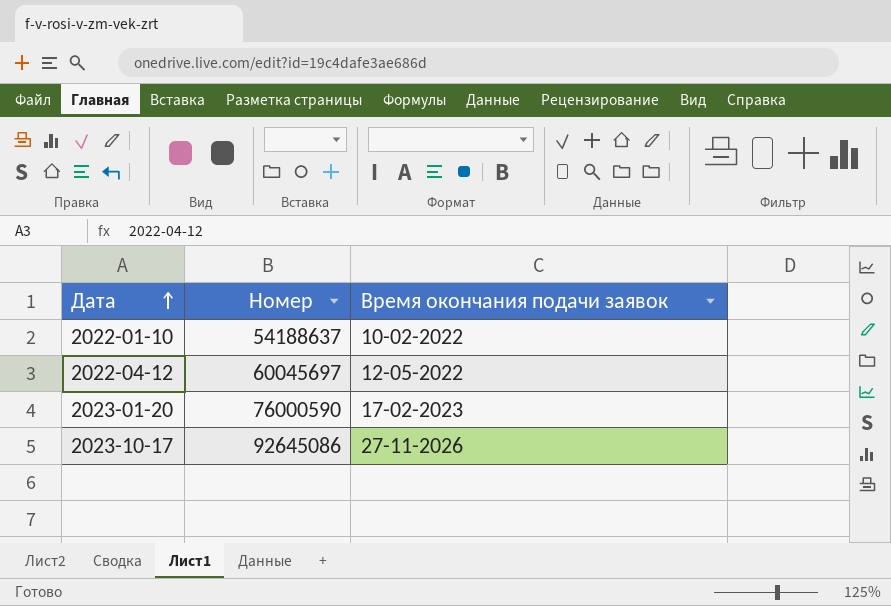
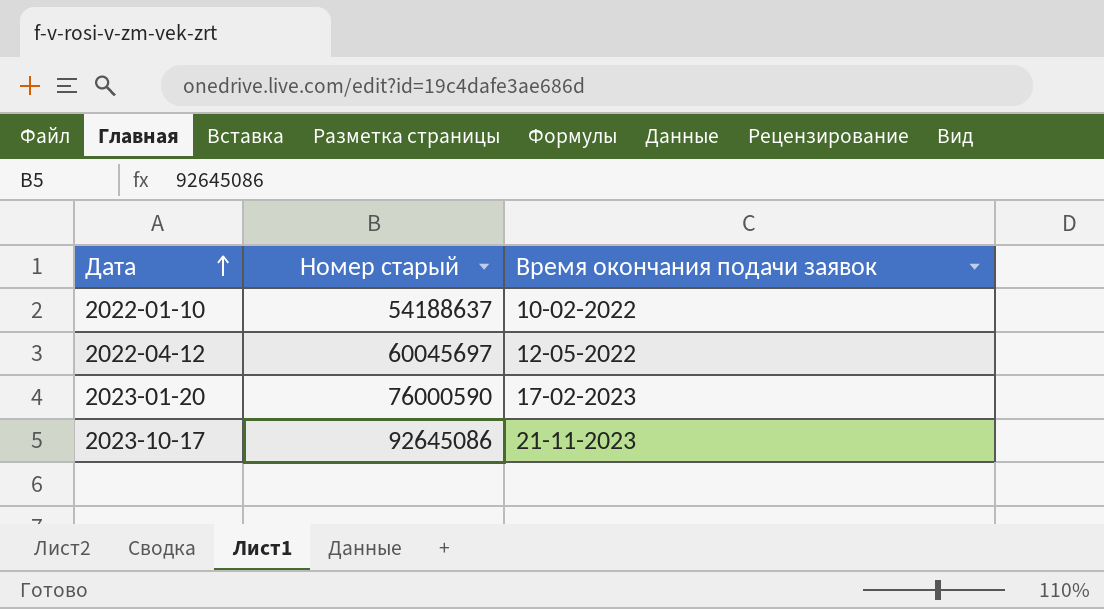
column name: Номер -> Номер старый
2023-10-17 | Время окончания подачи заявок: 27-11-2026 -> 21-11-2023

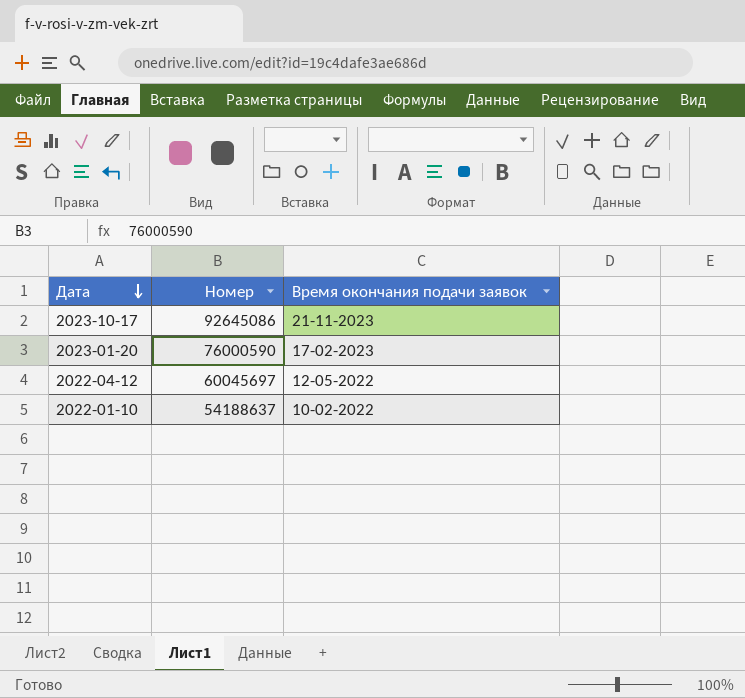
row order: Дата ascending -> Дата descending
column name: Номер старый -> Номер

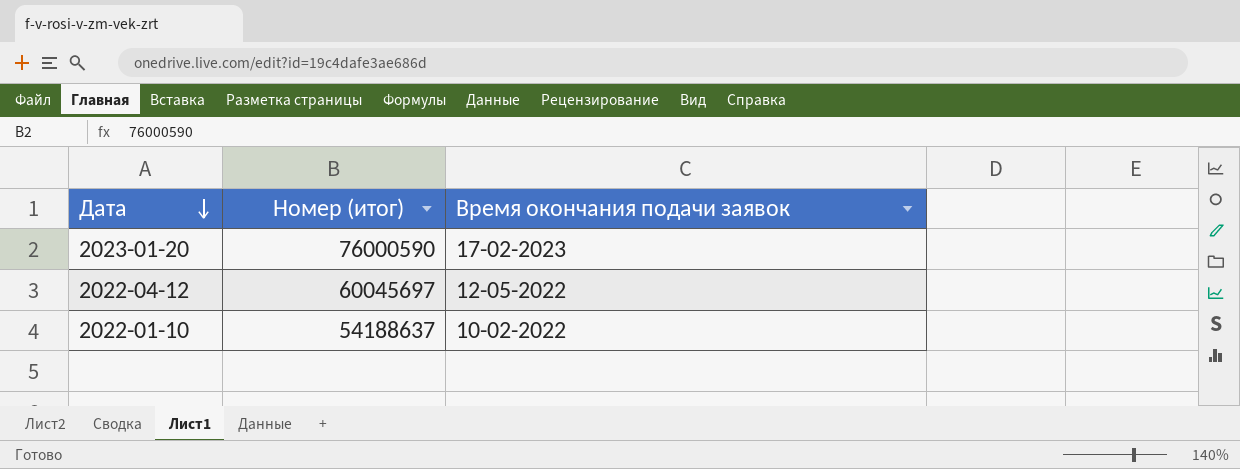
column name: Номер -> Номер (итог)
row 2023-10-17: 92645086 | 21-11-2023 -> none

